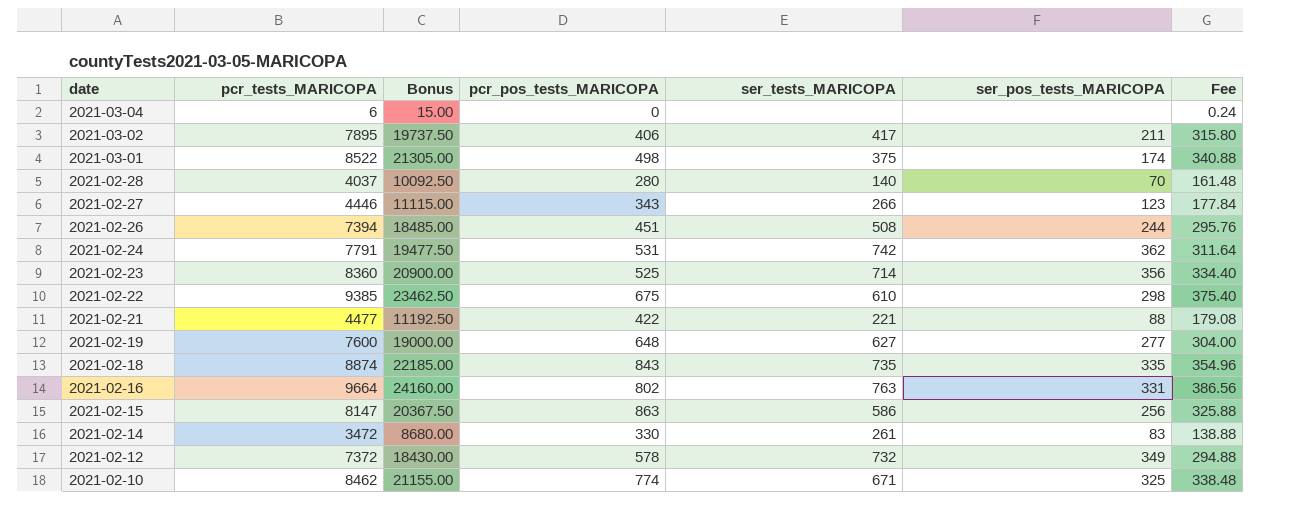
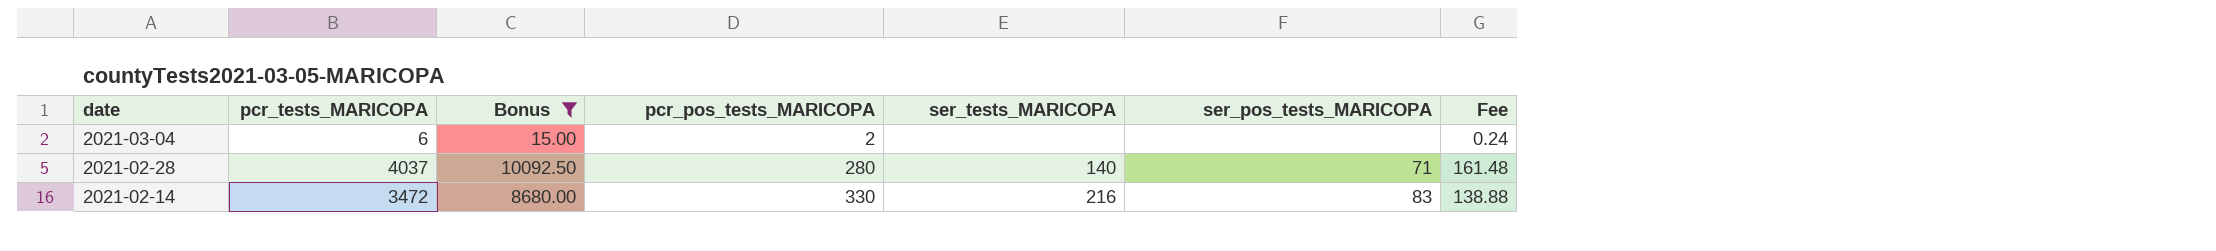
filter: none -> Bonus <= 10092.50
2021-03-04 | pcr_pos_tests_MARICOPA: 0 -> 2
2021-02-28 | ser_pos_tests_MARICOPA: 70 -> 71
2021-02-14 | ser_tests_MARICOPA: 261 -> 216

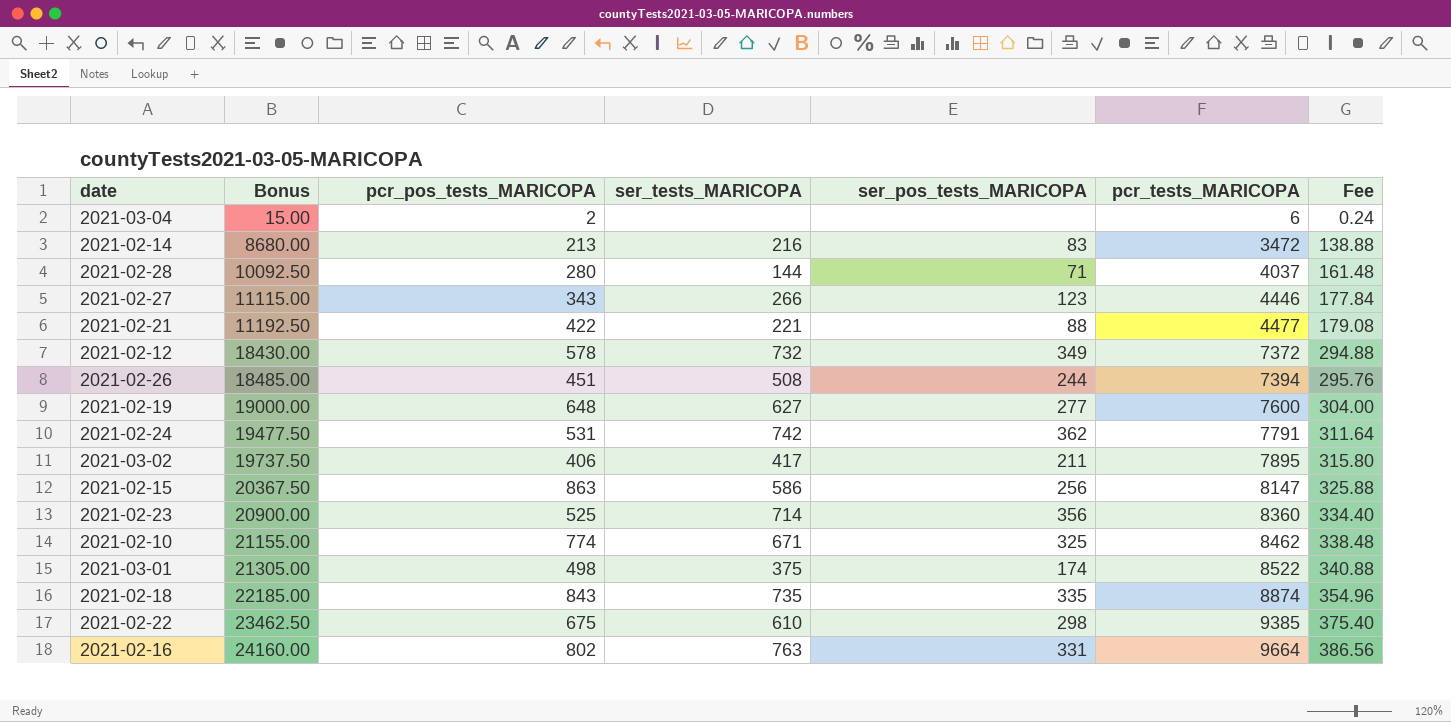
filter: Bonus <= 10092.50 -> none
row order: date descending -> Bonus ascending
column pcr_tests_MARICOPA | position: 2 -> 6
2021-02-14 | pcr_pos_tests_MARICOPA: 330 -> 213
2021-02-28 | ser_tests_MARICOPA: 140 -> 144

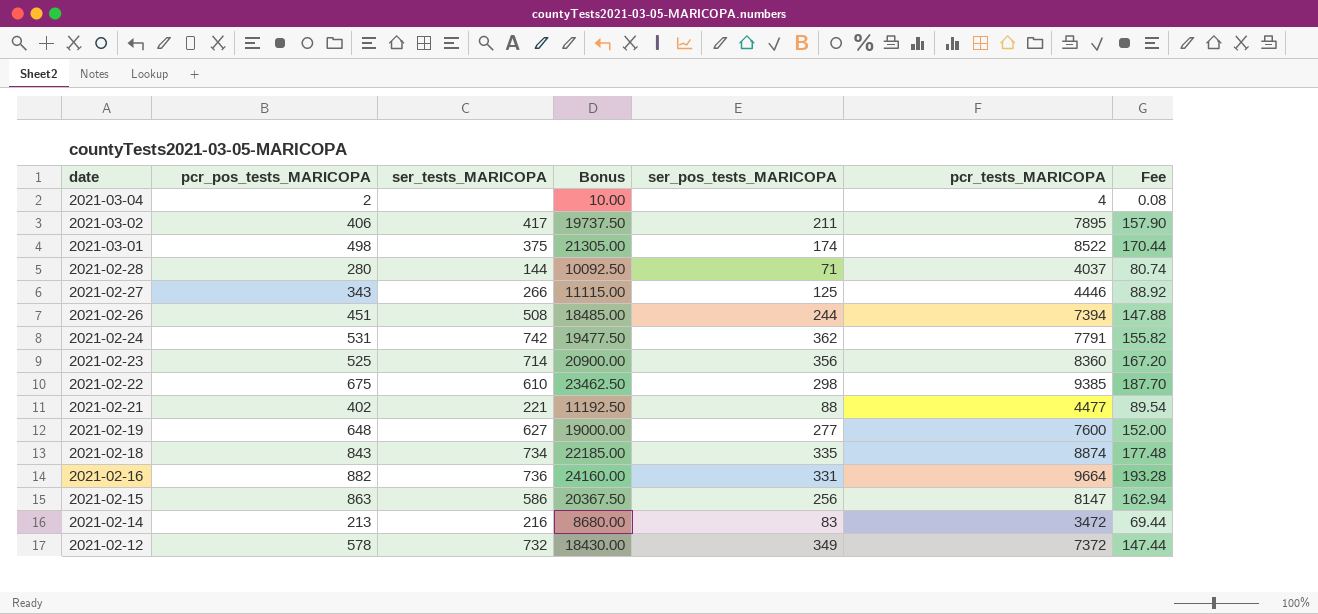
row order: Bonus ascending -> date descending
column Bonus | position: 2 -> 4
column Fee | formula: [pcr_tests_MARICOPA] * 0.04 -> [pcr_tests_MARICOPA] * 0.02
row 2021-02-10: 21155.00 | 774 | 671 | 325 | 8462 | 338.48 -> none
2021-03-04 | Bonus: 15.00 -> 10.00
2021-03-04 | pcr_tests_MARICOPA: 6 -> 4
2021-02-27 | ser_pos_tests_MARICOPA: 123 -> 125
2021-02-21 | pcr_pos_tests_MARICOPA: 422 -> 402
2021-02-18 | ser_tests_MARICOPA: 735 -> 734
2021-02-16 | pcr_pos_tests_MARICOPA: 802 -> 882
2021-02-16 | ser_tests_MARICOPA: 763 -> 736

